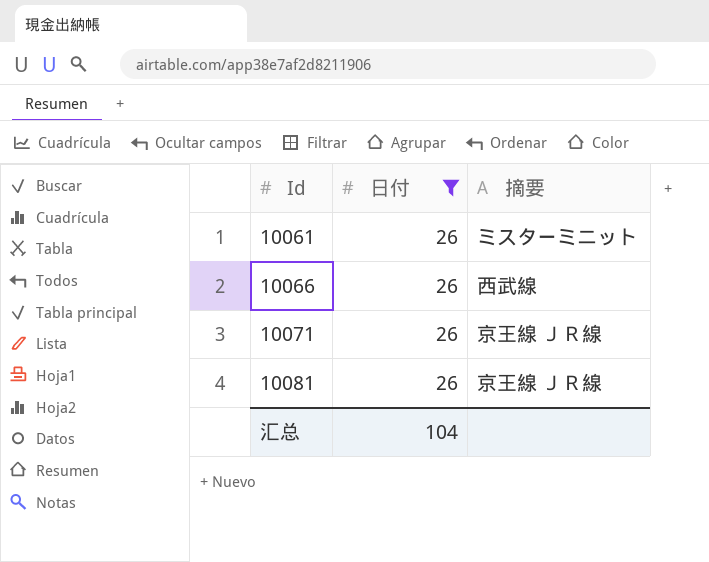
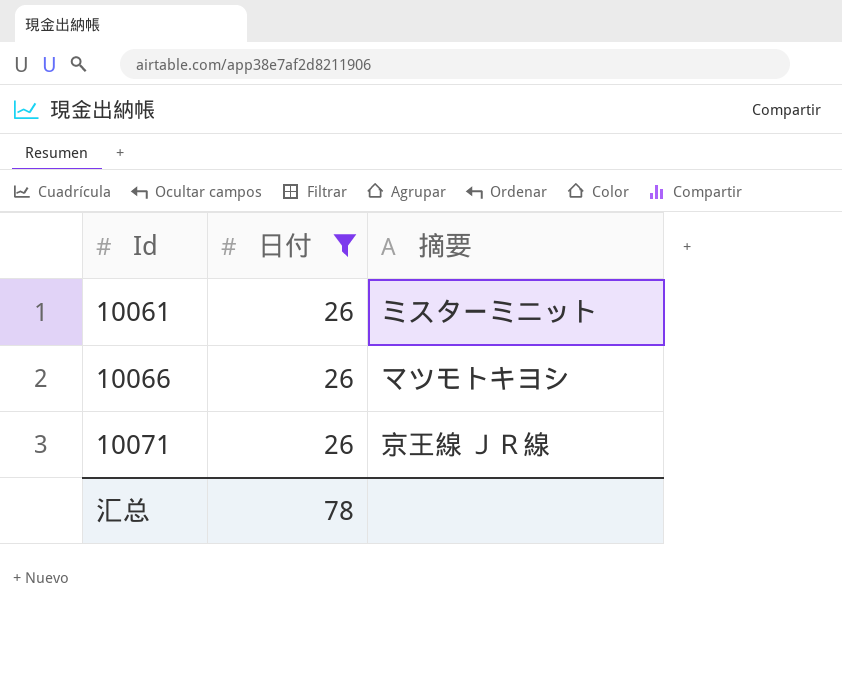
row 10081: 26 | 京王線 ＪＲ線 -> none
10066 | 摘要: 西武線 -> マツモトキヨシ
汇总 | 日付: 104 -> 78

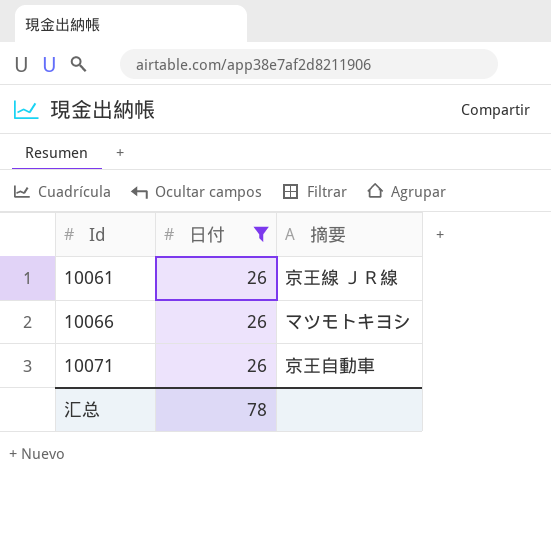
10061 | 摘要: ミスターミニット -> 京王線 ＪＲ線
10071 | 摘要: 京王線 ＪＲ線 -> 京王自動車

